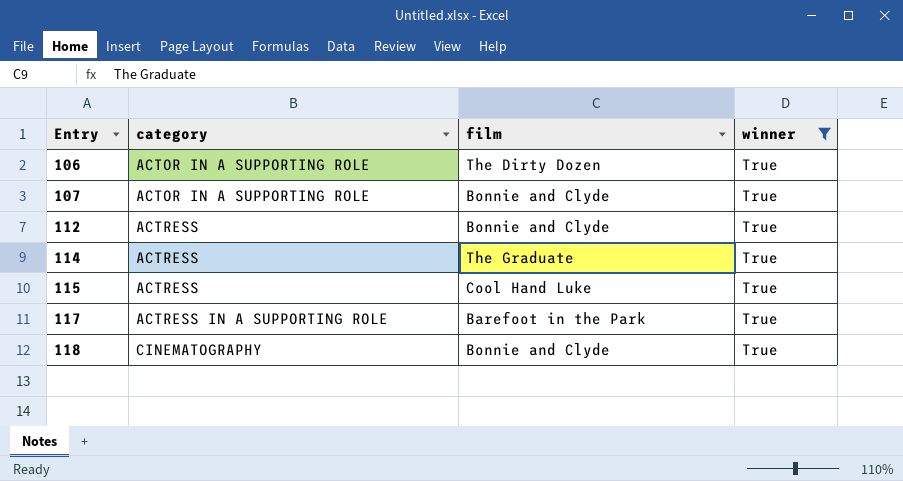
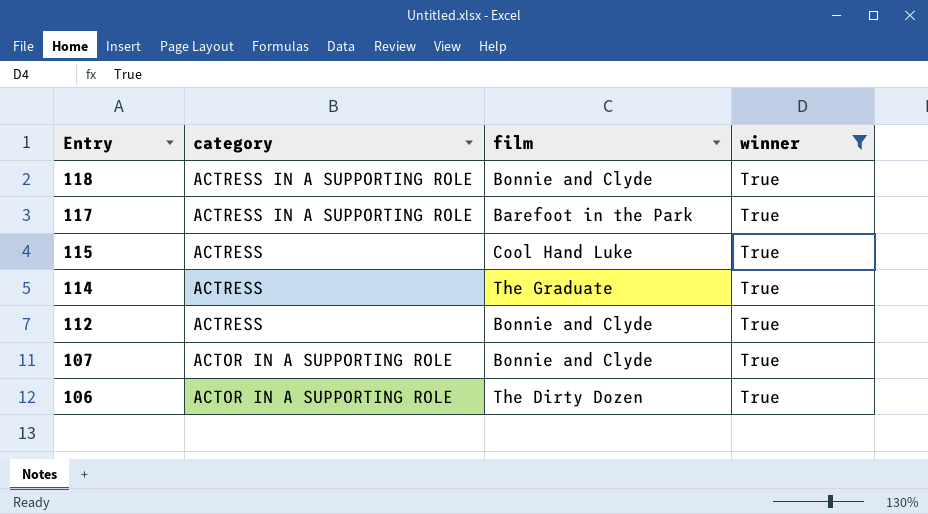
row order: Entry ascending -> Entry descending
118 | category: CINEMATOGRAPHY -> ACTRESS IN A SUPPORTING ROLE

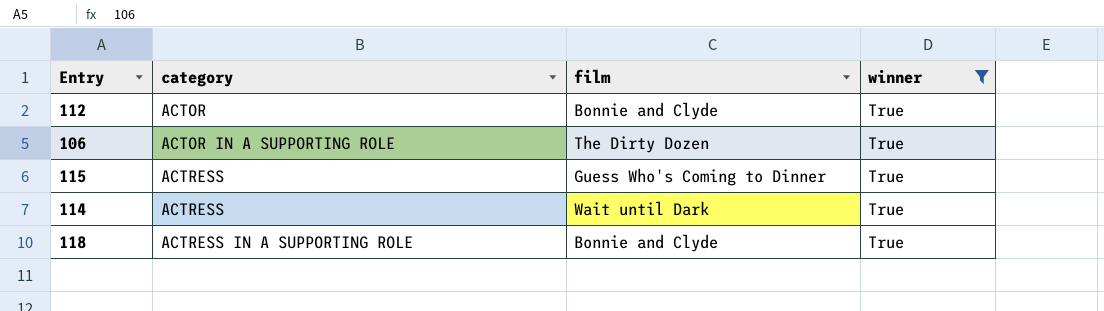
row order: Entry descending -> category ascending
row 117: ACTRESS IN A SUPPORTING ROLE | Barefoot in the Park | True -> none
row 107: ACTOR IN A SUPPORTING ROLE | Bonnie and Clyde | True -> none
112 | category: ACTRESS -> ACTOR
115 | film: Cool Hand Luke -> Guess Who's Coming to Dinner
114 | film: The Graduate -> Wait until Dark

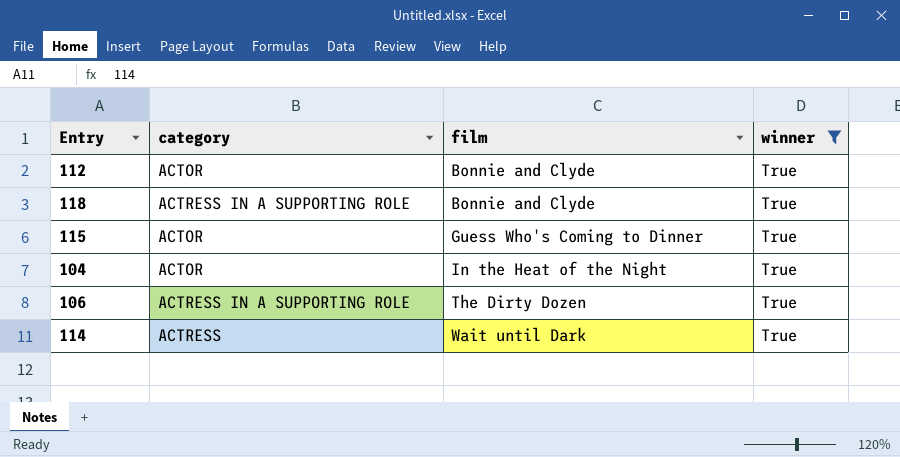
row order: category ascending -> film ascending
115 | category: ACTRESS -> ACTOR
row 104: none -> ACTOR | In the Heat of the Night | True
106 | category: ACTOR IN A SUPPORTING ROLE -> ACTRESS IN A SUPPORTING ROLE

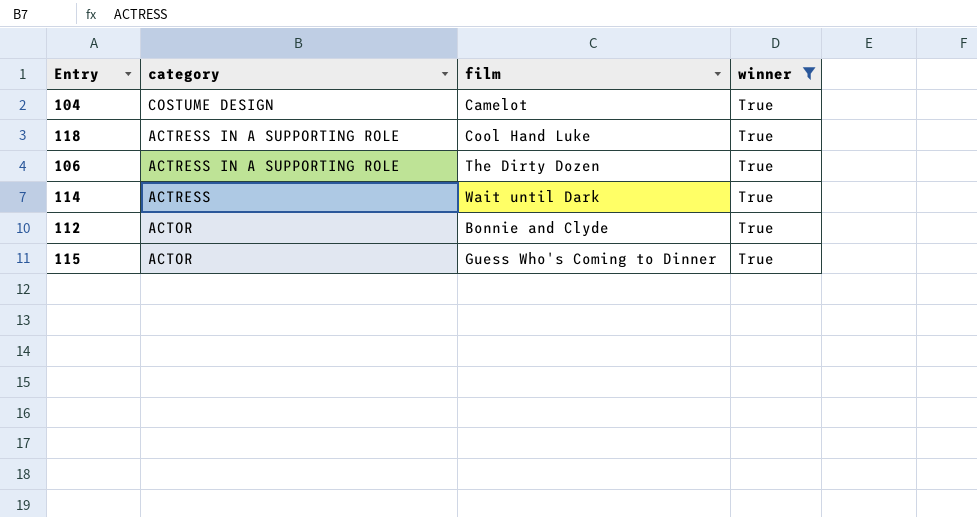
row order: film ascending -> category descending
104 | category: ACTOR -> COSTUME DESIGN
104 | film: In the Heat of the Night -> Camelot
118 | film: Bonnie and Clyde -> Cool Hand Luke

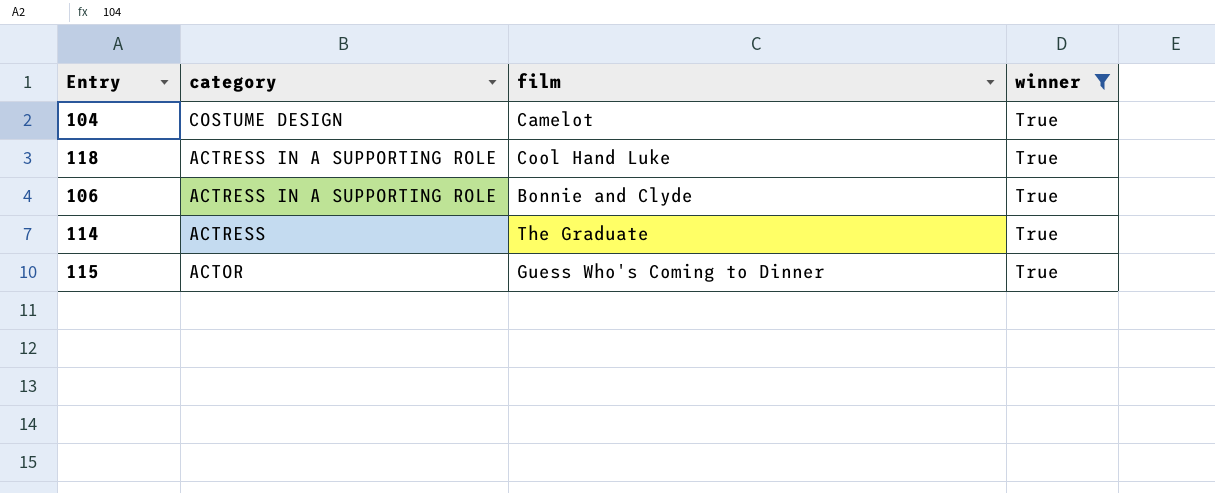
row 112: ACTOR | Bonnie and Clyde | True -> none
106 | film: The Dirty Dozen -> Bonnie and Clyde
114 | film: Wait until Dark -> The Graduate

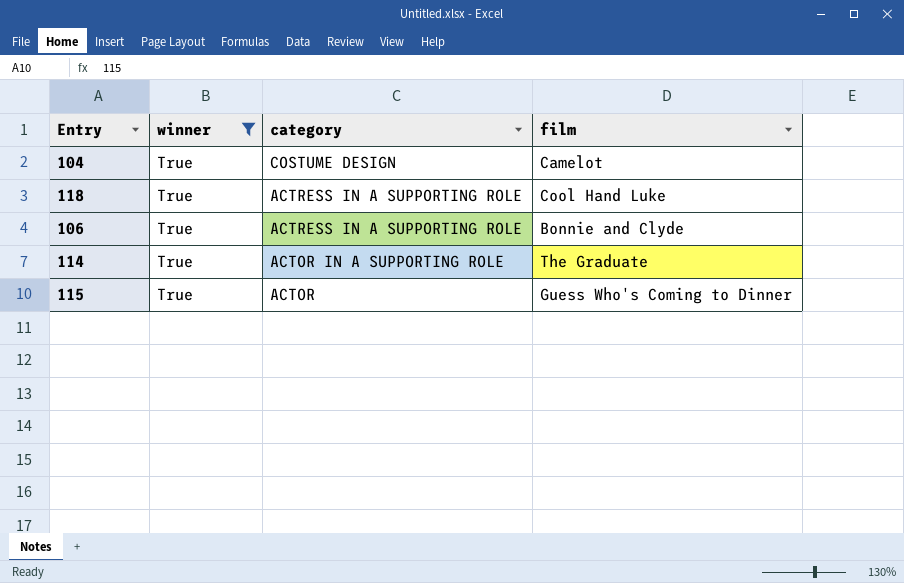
column winner | position: 4 -> 2
114 | category: ACTRESS -> ACTOR IN A SUPPORTING ROLE

